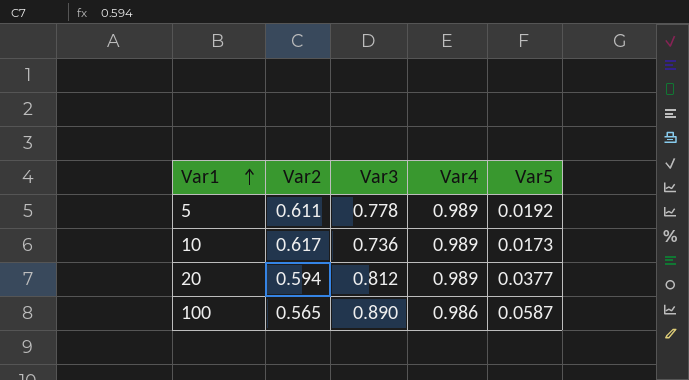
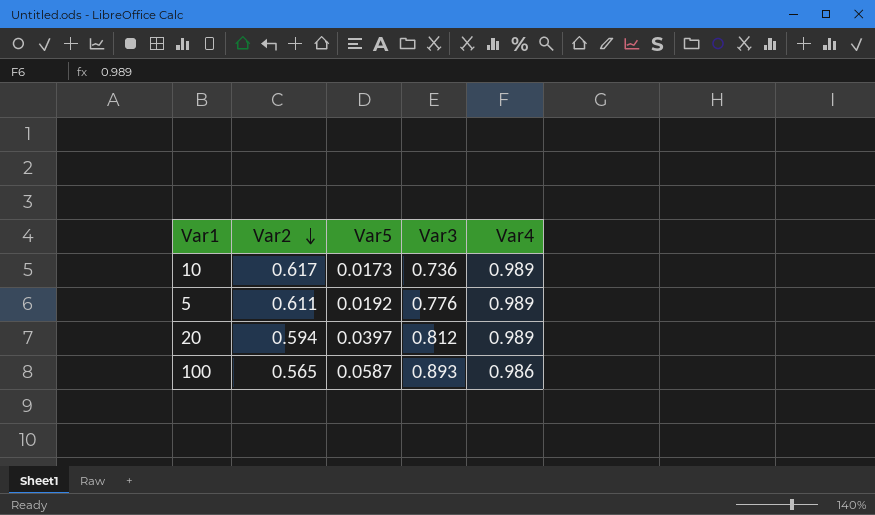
row order: Var1 ascending -> Var2 descending
column Var5 | position: 5 -> 3
5 | Var3: 0.778 -> 0.776
20 | Var5: 0.0377 -> 0.0397
100 | Var3: 0.890 -> 0.893

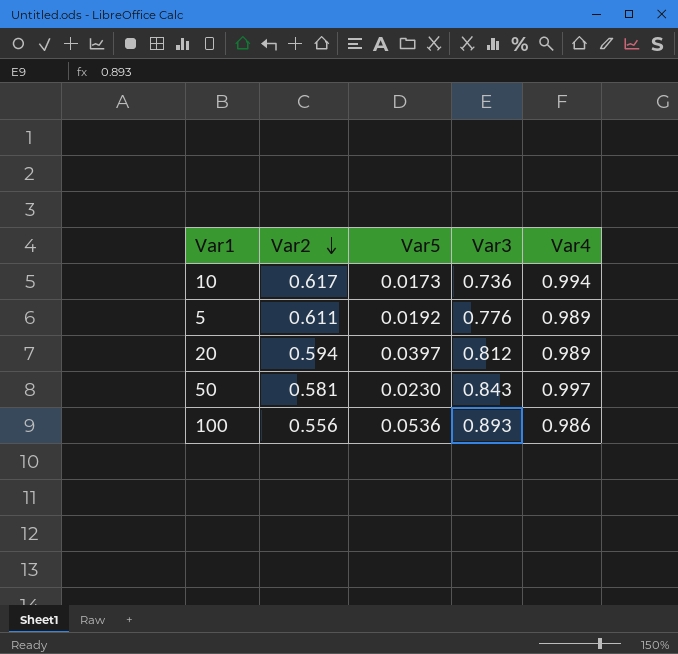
10 | Var4: 0.989 -> 0.994
row 50: none -> 0.581 | 0.0230 | 0.843 | 0.997
100 | Var2: 0.565 -> 0.556
100 | Var5: 0.0587 -> 0.0536

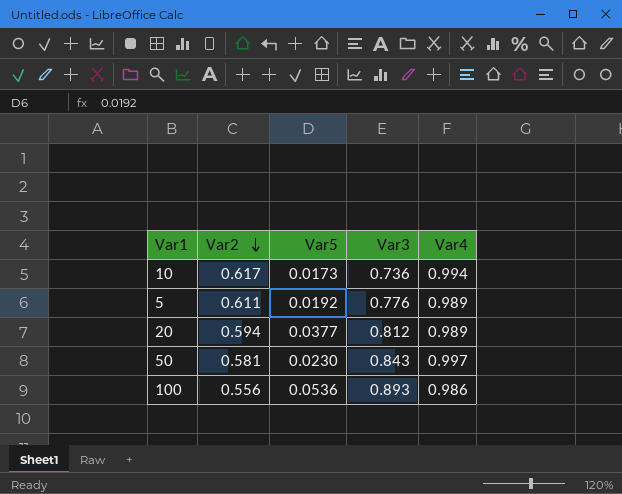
20 | Var5: 0.0397 -> 0.0377

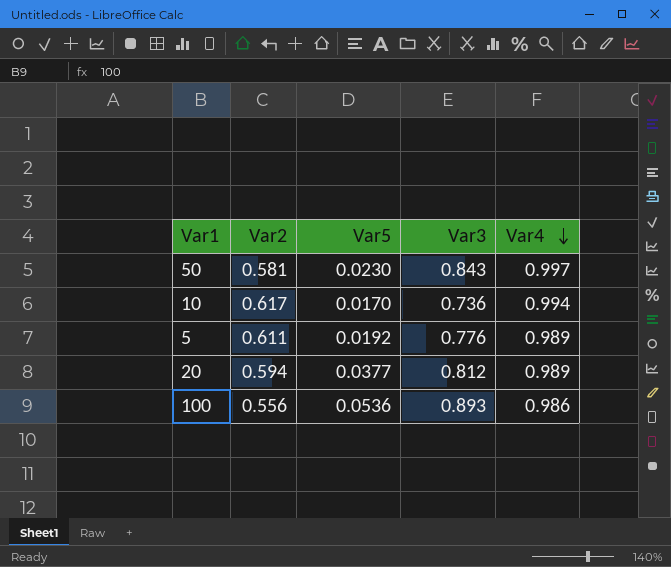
row order: Var2 descending -> Var4 descending
10 | Var5: 0.0173 -> 0.0170

